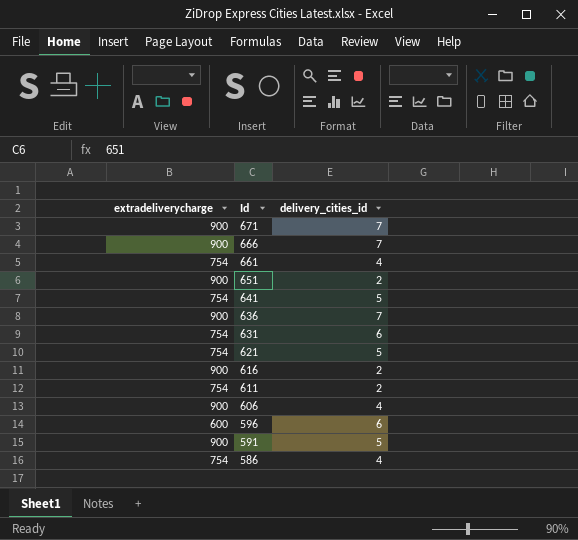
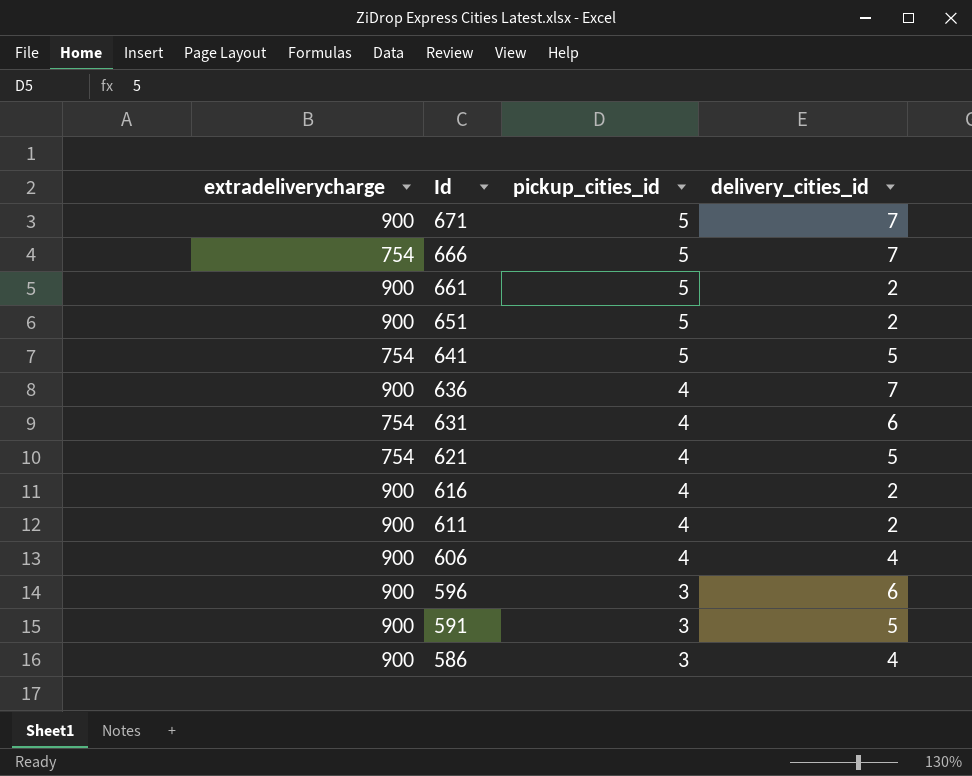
column pickup_cities_id | position: none -> 3
666 | extradeliverycharge: 900 -> 754
661 | extradeliverycharge: 754 -> 900
661 | delivery_cities_id: 4 -> 2
611 | extradeliverycharge: 754 -> 900
596 | extradeliverycharge: 600 -> 900
586 | extradeliverycharge: 754 -> 900

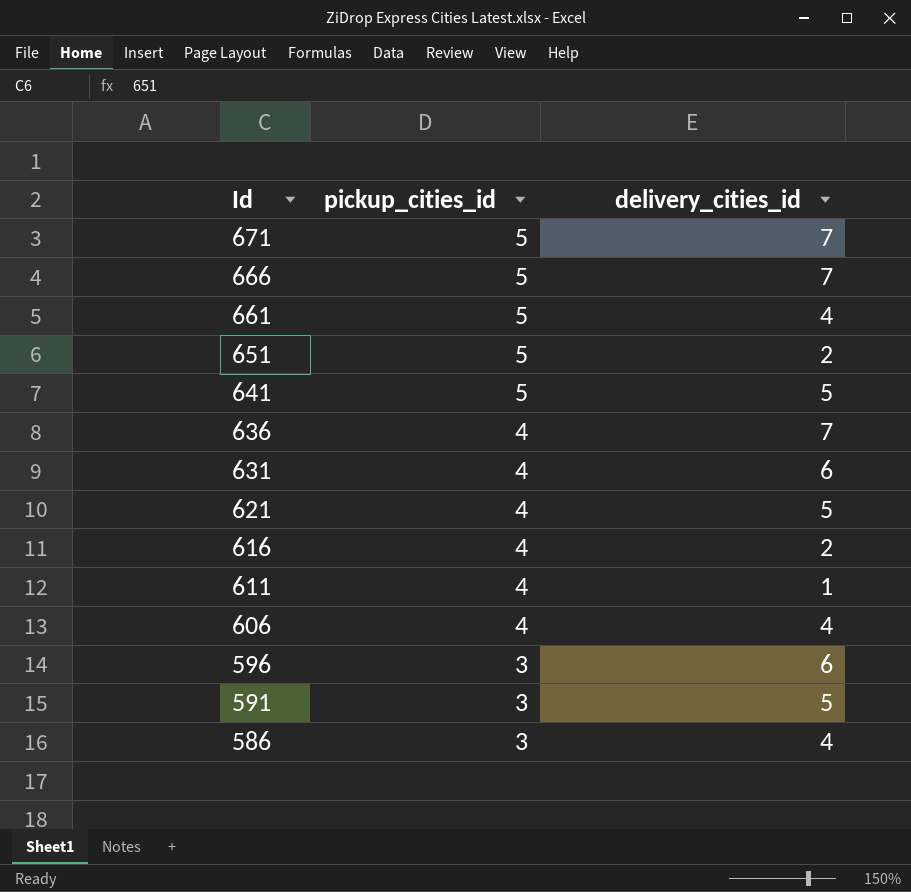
column extradeliverycharge | position: 1 -> none
661 | delivery_cities_id: 2 -> 4
611 | delivery_cities_id: 2 -> 1

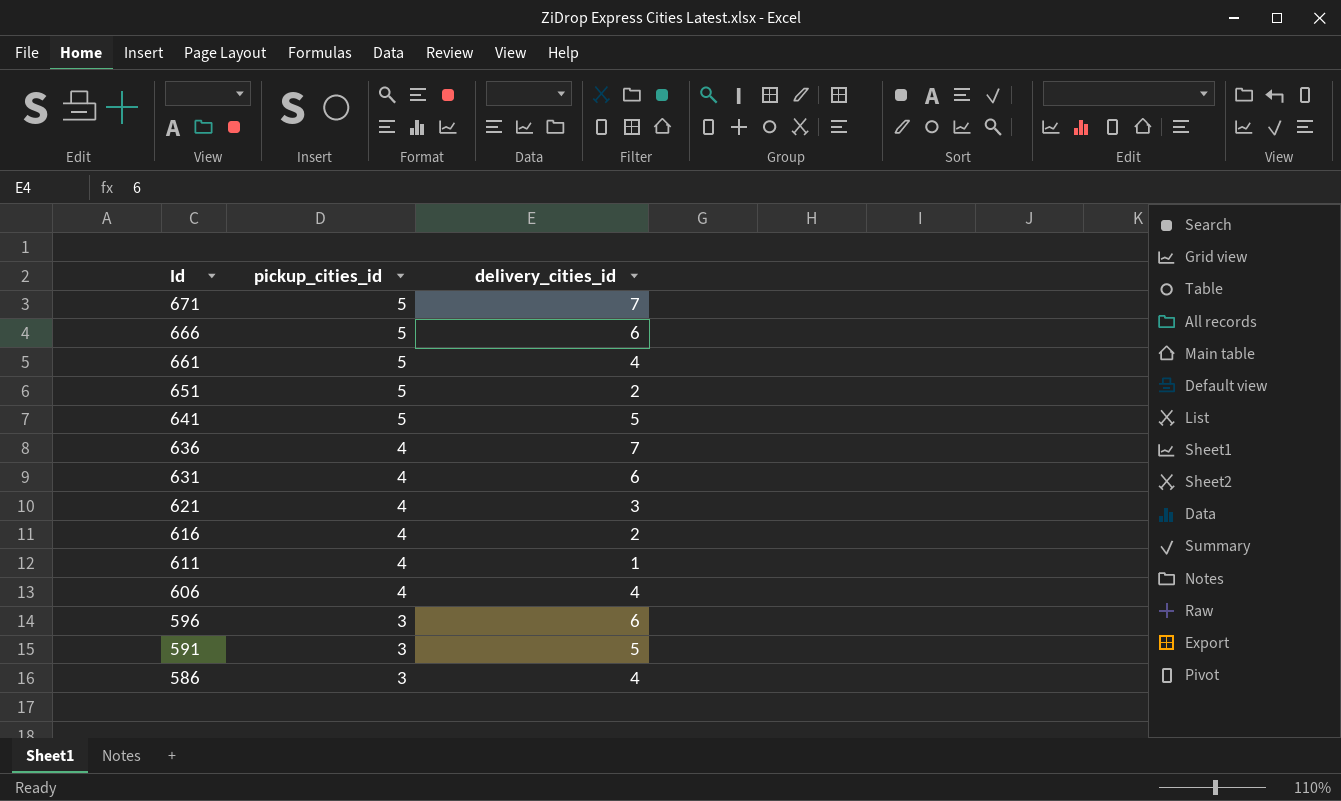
666 | delivery_cities_id: 7 -> 6
621 | delivery_cities_id: 5 -> 3

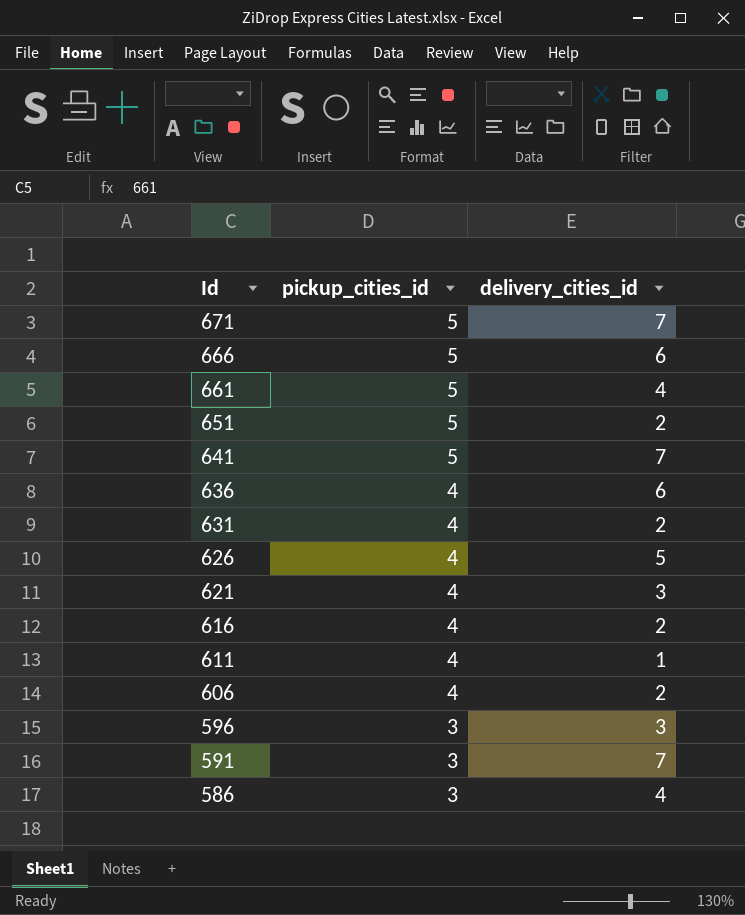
641 | delivery_cities_id: 5 -> 7
636 | delivery_cities_id: 7 -> 6
631 | delivery_cities_id: 6 -> 2
row 626: none -> 4 | 5
606 | delivery_cities_id: 4 -> 2
596 | delivery_cities_id: 6 -> 3
591 | delivery_cities_id: 5 -> 7

